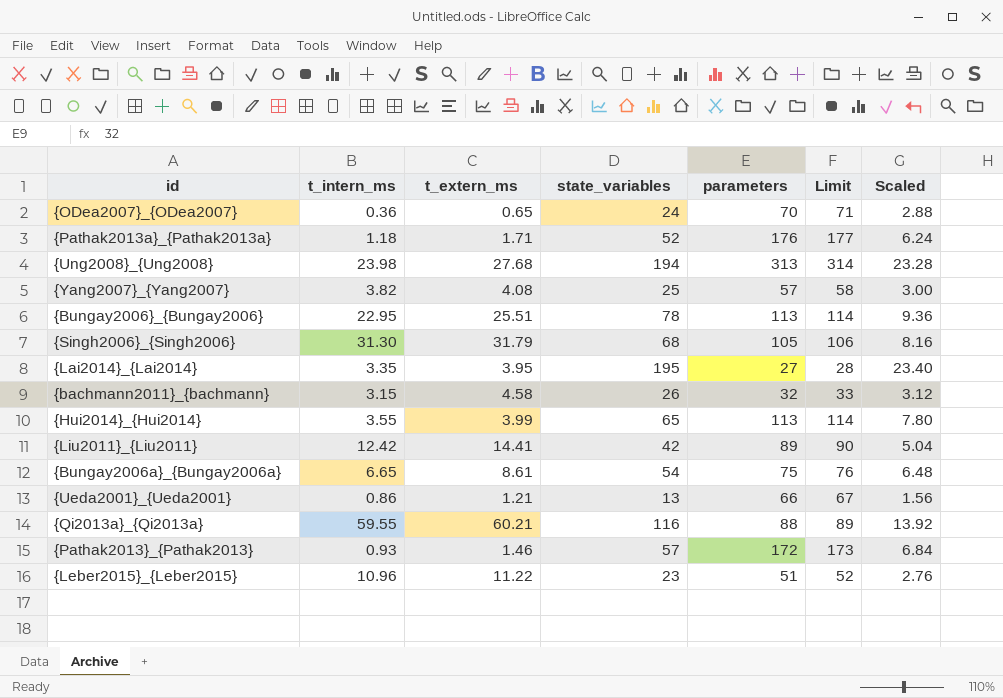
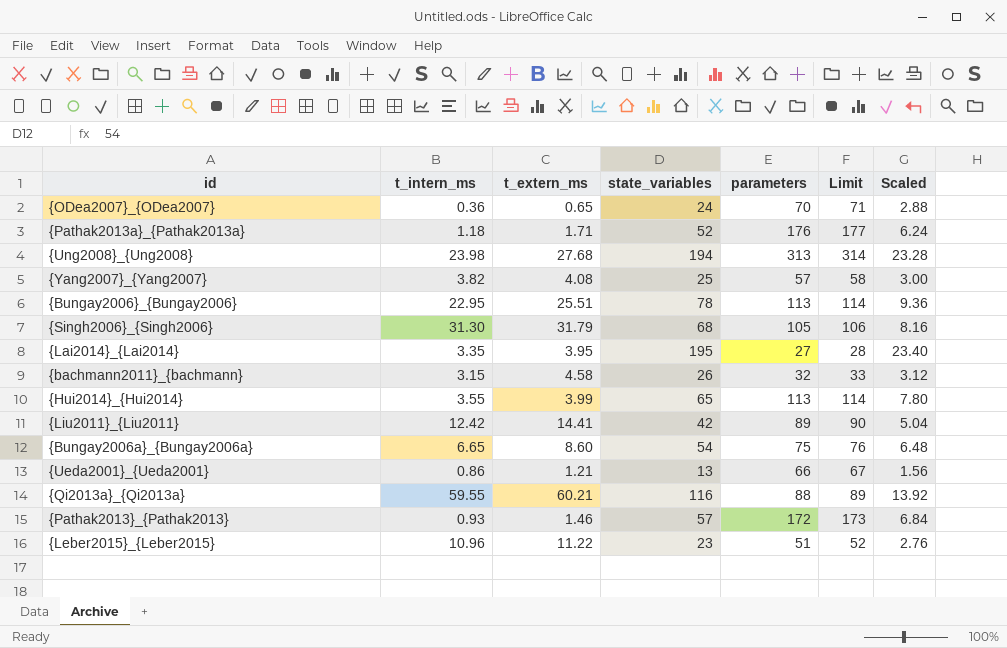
{Bungay2006a}_{Bungay2006a} | t_extern_ms: 8.61 -> 8.60

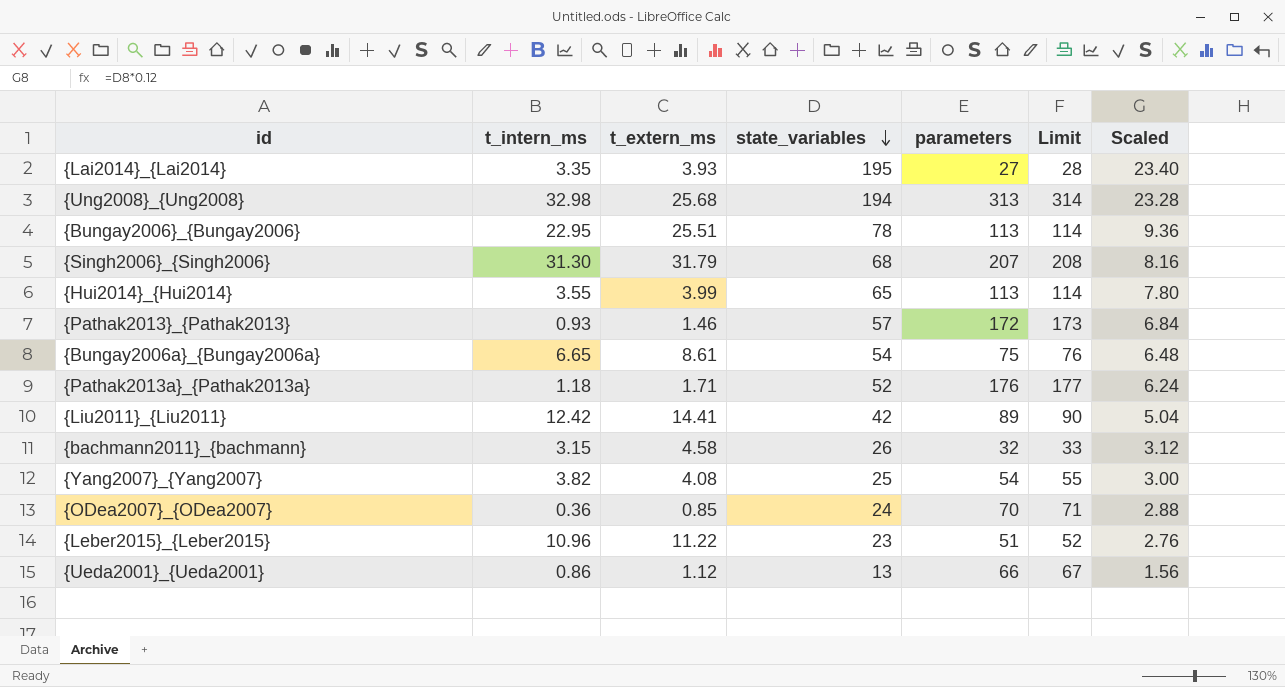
row order: none -> state_variables descending
row {Qi2013a}_{Qi2013a}: 59.55 | 60.21 | 116 | 88 | 89 | 13.92 -> none
{Lai2014}_{Lai2014} | t_extern_ms: 3.95 -> 3.93
{Ung2008}_{Ung2008} | t_intern_ms: 23.98 -> 32.98
{Ung2008}_{Ung2008} | t_extern_ms: 27.68 -> 25.68
{Singh2006}_{Singh2006} | parameters: 105 -> 207
{Singh2006}_{Singh2006} | Limit: 106 -> 208
{Bungay2006a}_{Bungay2006a} | t_extern_ms: 8.60 -> 8.61
{Yang2007}_{Yang2007} | parameters: 57 -> 54
{Yang2007}_{Yang2007} | Limit: 58 -> 55
{ODea2007}_{ODea2007} | t_extern_ms: 0.65 -> 0.85
{Ueda2001}_{Ueda2001} | t_extern_ms: 1.21 -> 1.12

